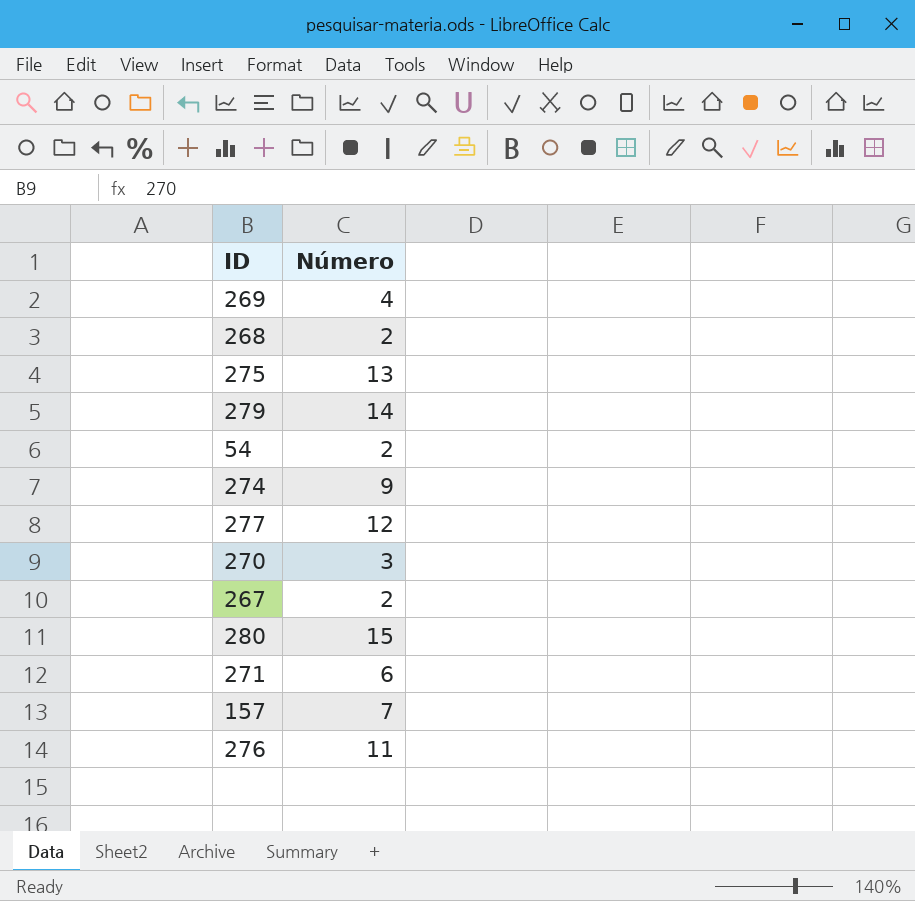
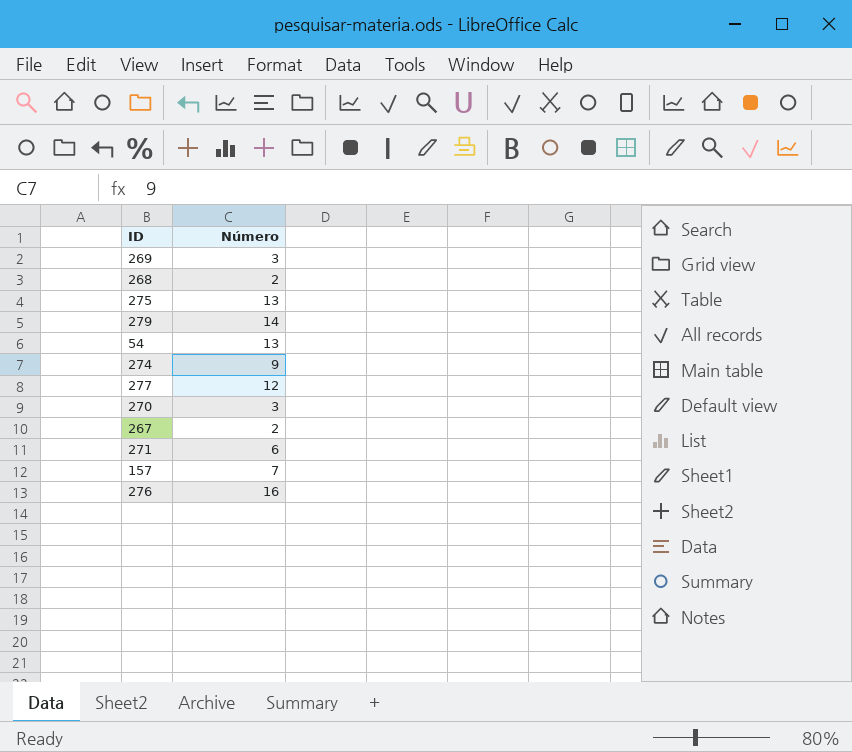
row 280: 15 -> none
269 | Número: 4 -> 3
54 | Número: 2 -> 13
276 | Número: 11 -> 16

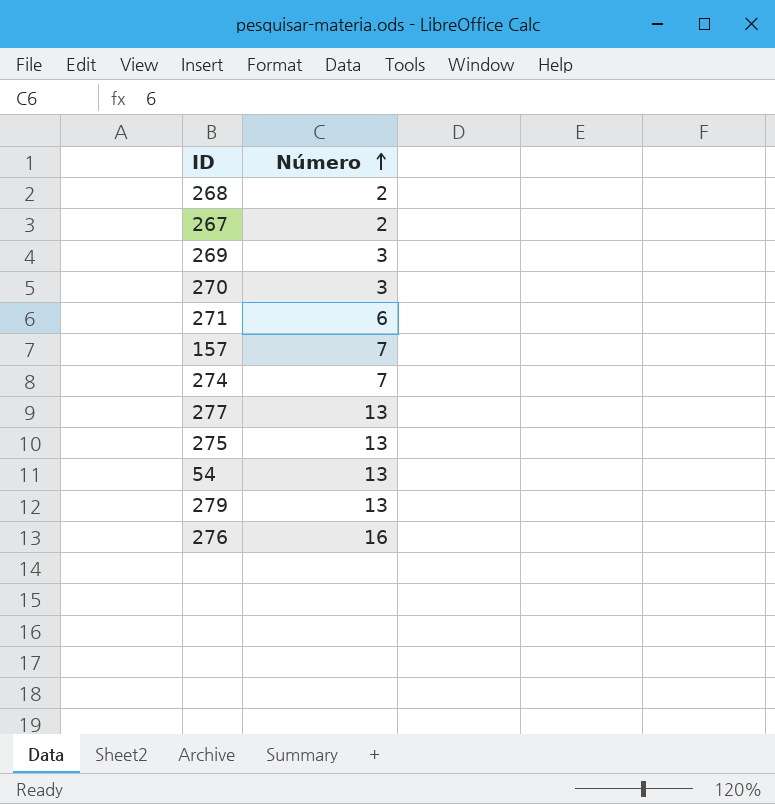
row order: none -> Número ascending
274 | Número: 9 -> 7
277 | Número: 12 -> 13
279 | Número: 14 -> 13

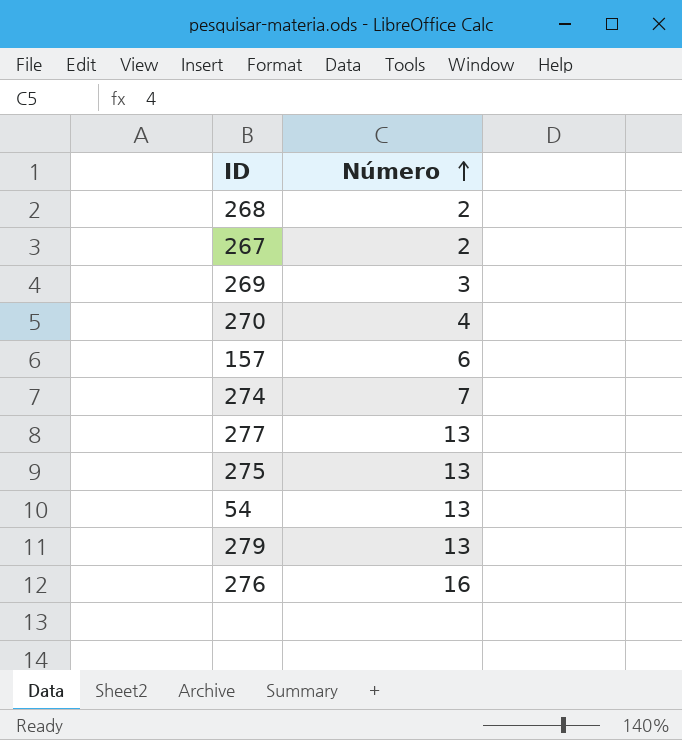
row 271: 6 -> none
270 | Número: 3 -> 4
157 | Número: 7 -> 6

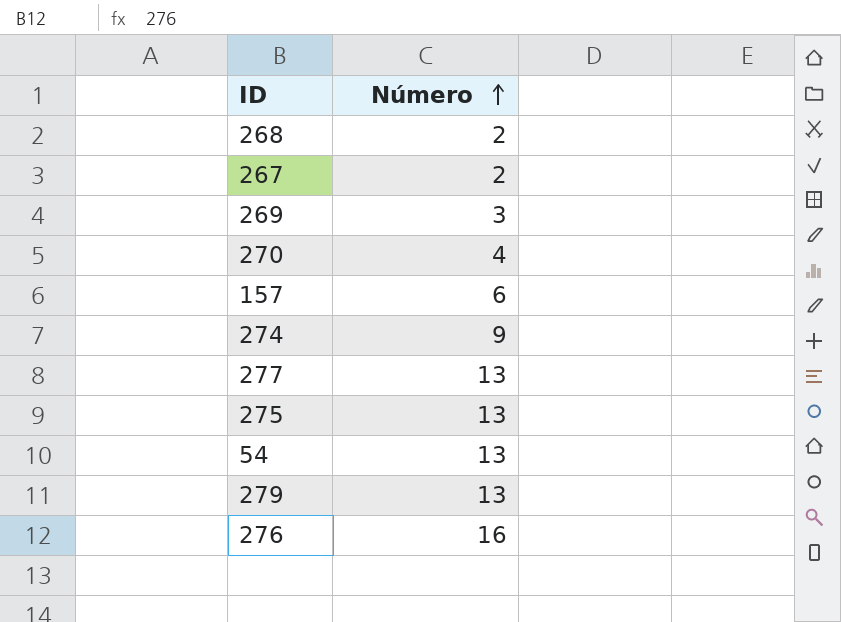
274 | Número: 7 -> 9

